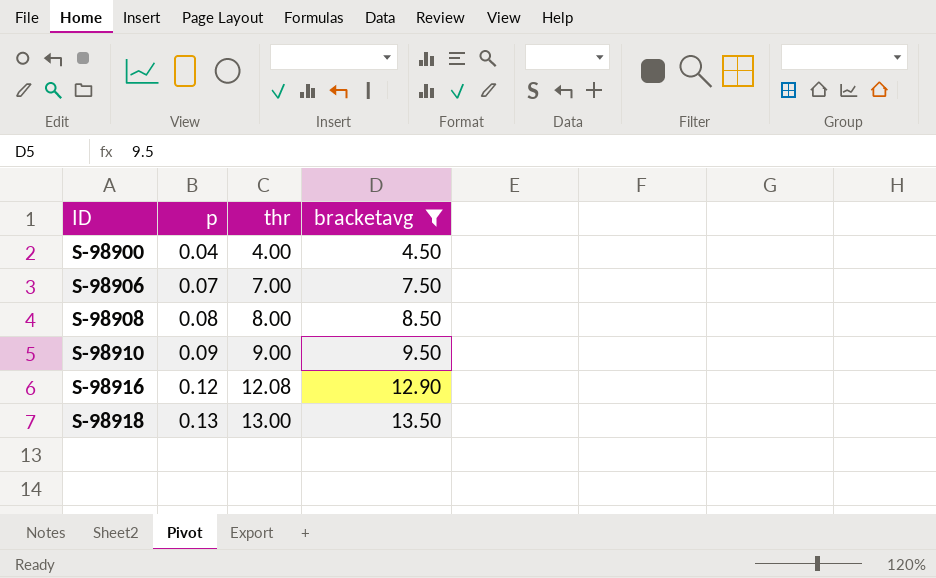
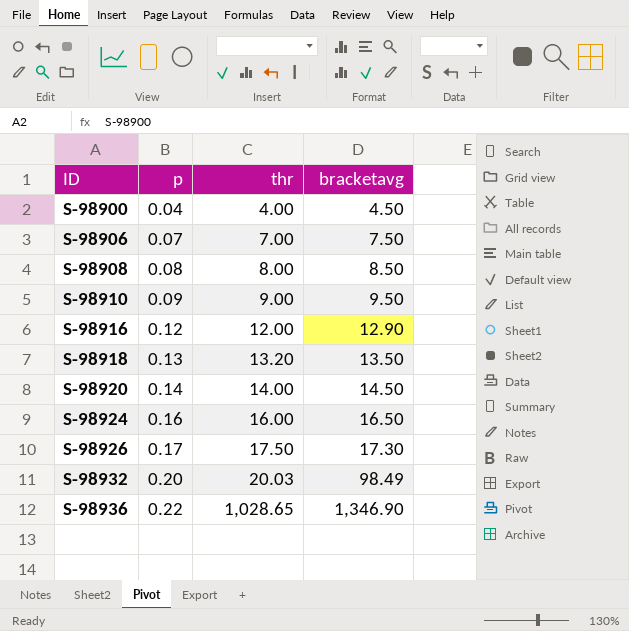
filter: bracketavg <= 13.50 -> none
S-98916 | thr: 12.08 -> 12.00
S-98918 | thr: 13.00 -> 13.20

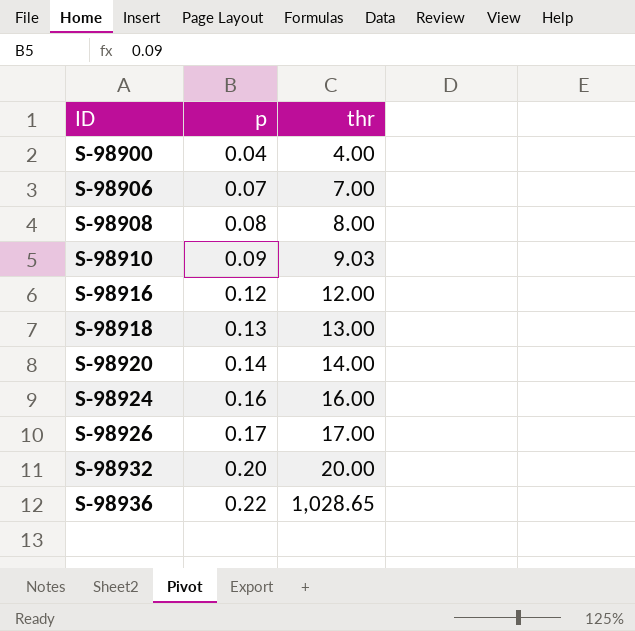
column bracketavg | position: 4 -> none
S-98910 | thr: 9.00 -> 9.03
S-98918 | thr: 13.20 -> 13.00
S-98926 | thr: 17.50 -> 17.00
S-98932 | thr: 20.03 -> 20.00

